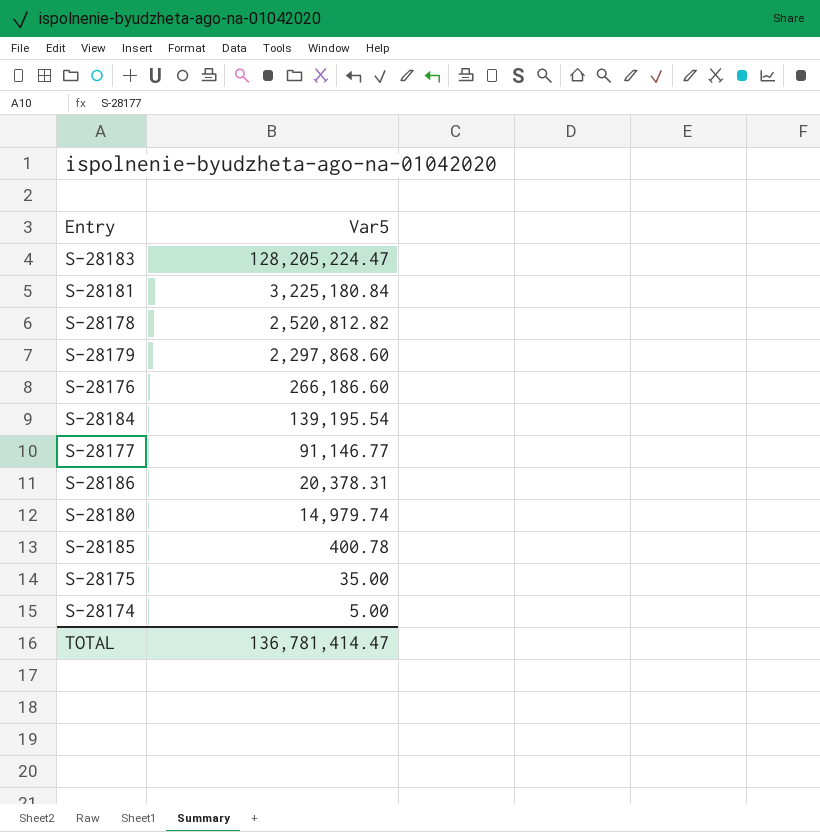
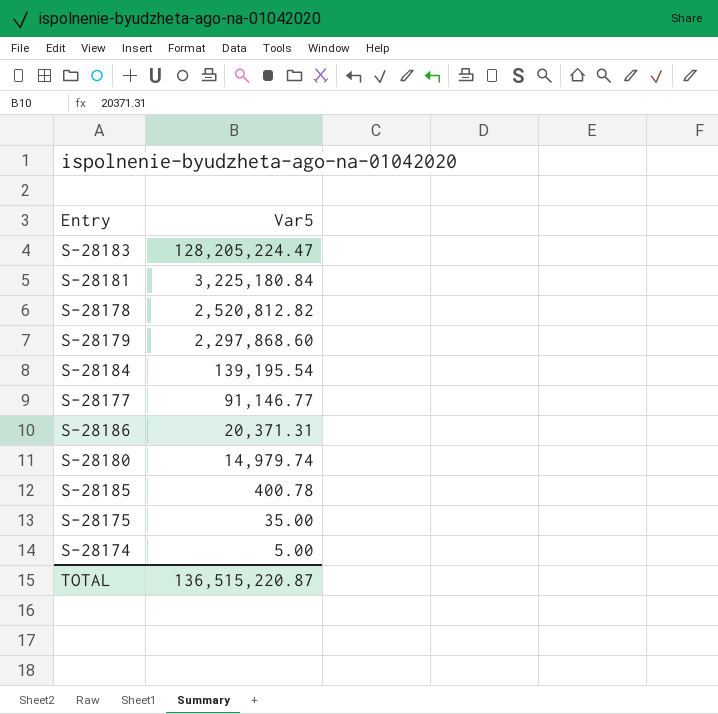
row S-28176: 266,186.60 -> none
S-28186 | Var5: 20,378.31 -> 20,371.31
TOTAL | Var5: 136,781,414.47 -> 136,515,220.87

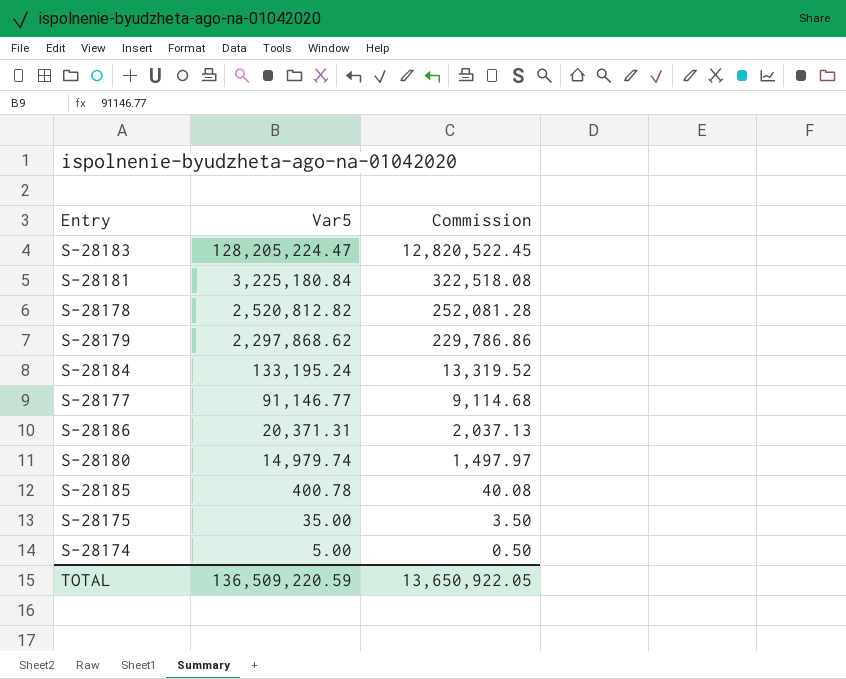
column Commission | formula: none -> [Var5] * 0.1
S-28179 | Var5: 2,297,868.60 -> 2,297,868.62
S-28184 | Var5: 139,195.54 -> 133,195.24
TOTAL | Var5: 136,515,220.87 -> 136,509,220.59

